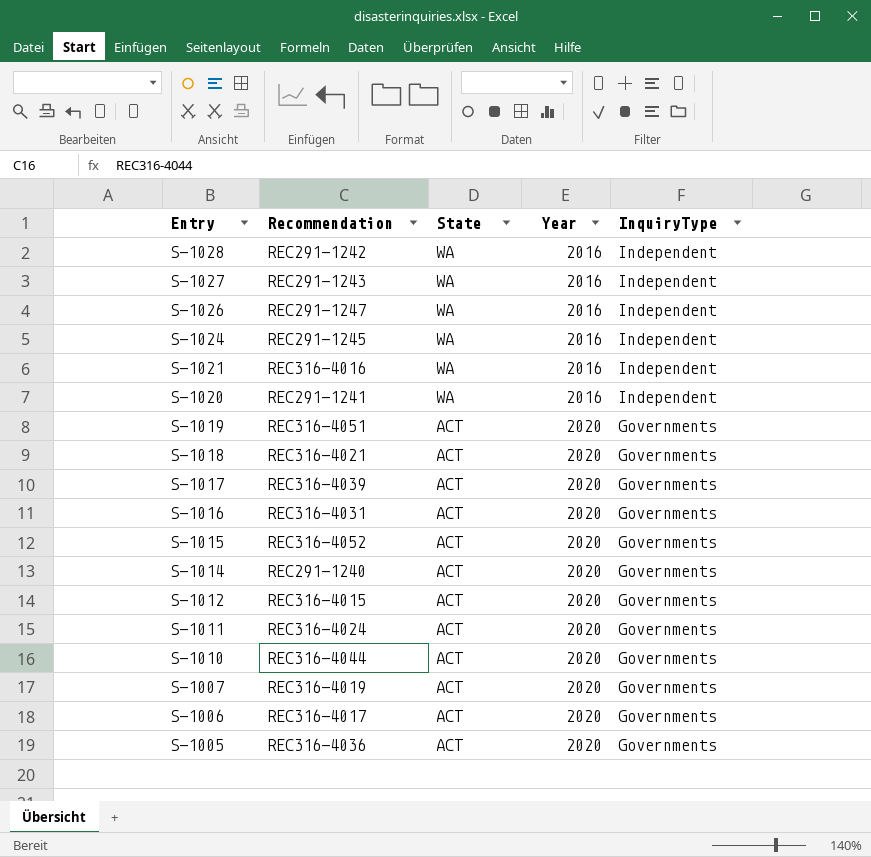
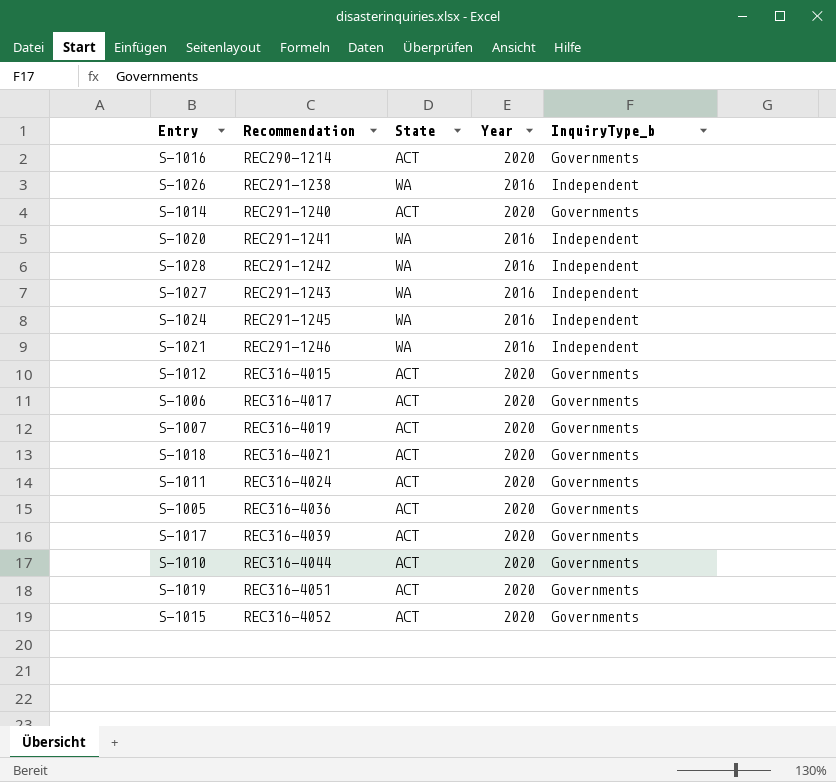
row order: Entry descending -> Recommendation ascending
column name: InquiryType -> InquiryType_b
S-1016 | Recommendation: REC316-4031 -> REC290-1214
S-1026 | Recommendation: REC291-1247 -> REC291-1238
S-1021 | Recommendation: REC316-4016 -> REC291-1246

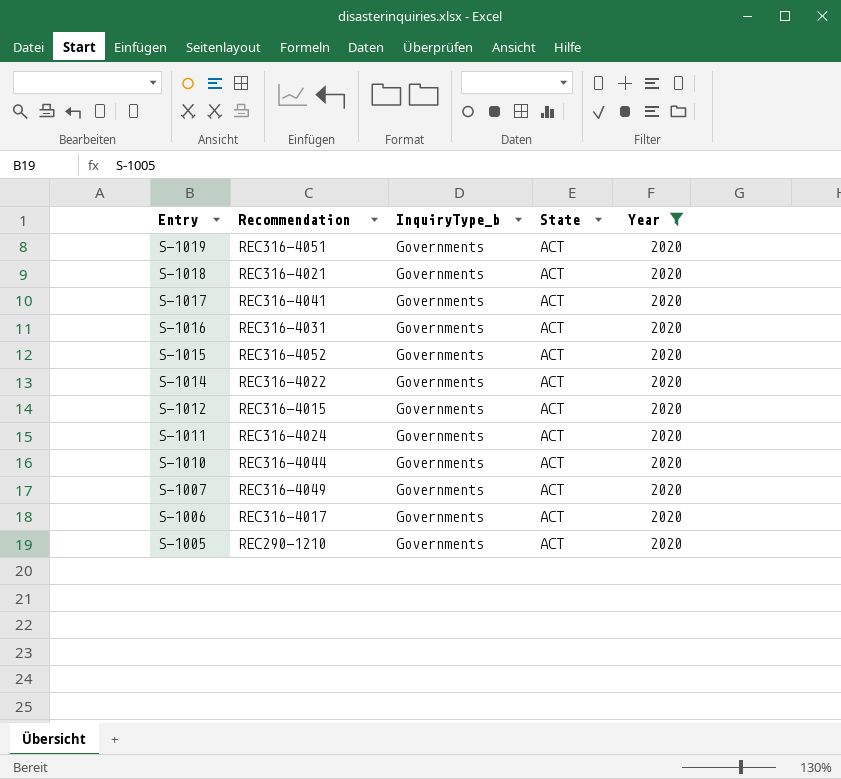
filter: none -> Year = 2020
row order: Recommendation ascending -> Entry descending
column InquiryType_b | position: 5 -> 3
S-1017 | Recommendation: REC316-4039 -> REC316-4041
S-1016 | Recommendation: REC290-1214 -> REC316-4031
S-1014 | Recommendation: REC291-1240 -> REC316-4022
S-1007 | Recommendation: REC316-4019 -> REC316-4049
S-1005 | Recommendation: REC316-4036 -> REC290-1210

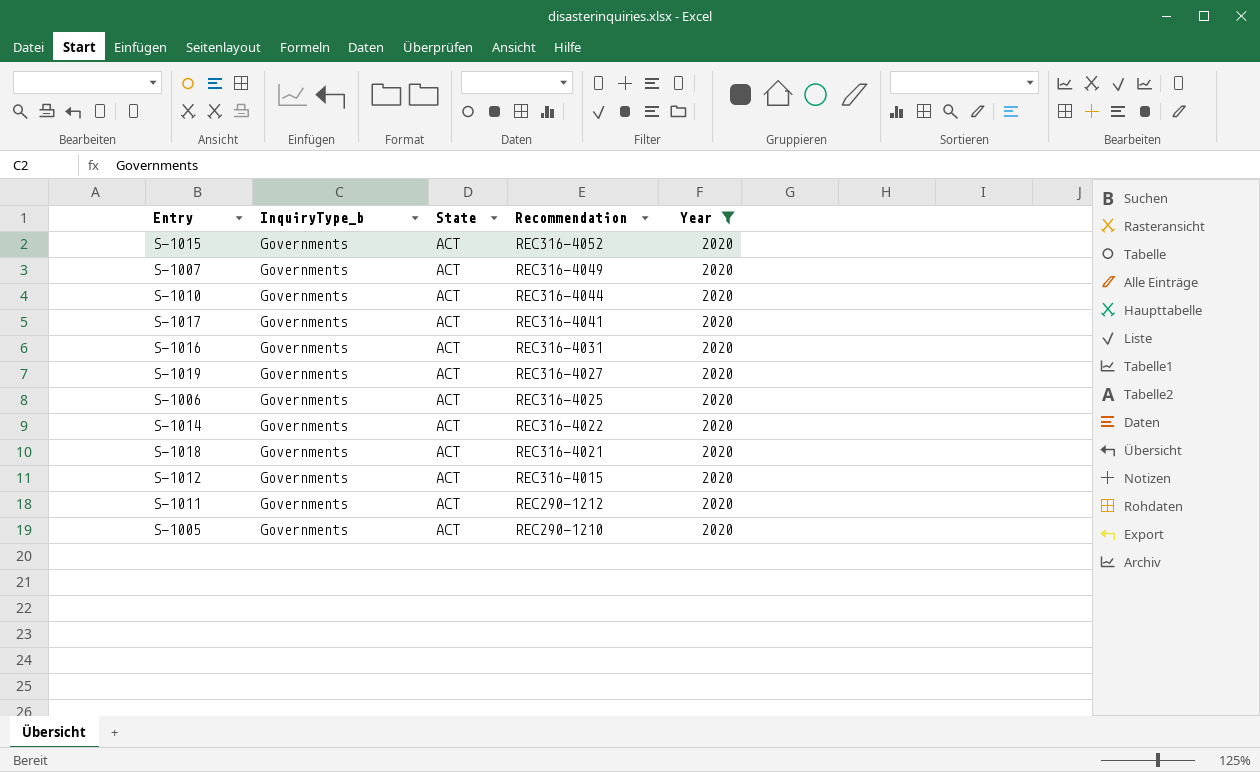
row order: Entry descending -> Recommendation descending
column Recommendation | position: 2 -> 4
S-1019 | Recommendation: REC316-4051 -> REC316-4027
S-1006 | Recommendation: REC316-4017 -> REC316-4025
S-1011 | Recommendation: REC316-4024 -> REC290-1212

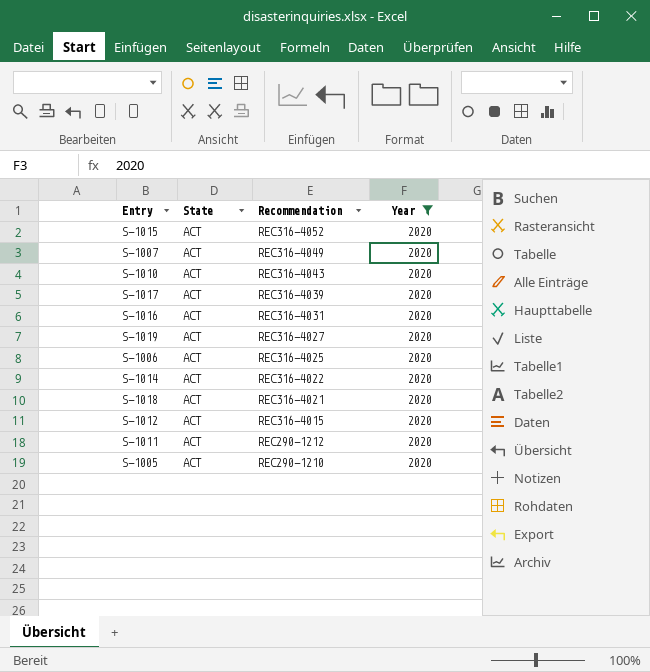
column InquiryType_b | position: 2 -> none
S-1010 | Recommendation: REC316-4044 -> REC316-4043
S-1017 | Recommendation: REC316-4041 -> REC316-4039

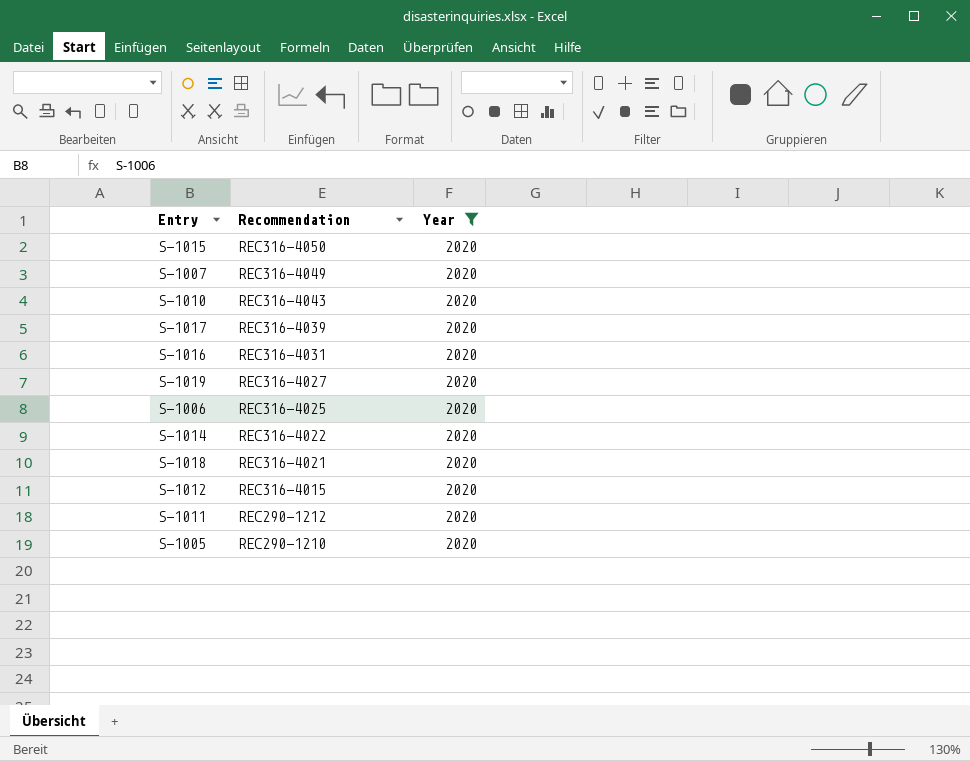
column State | position: 2 -> none
S-1015 | Recommendation: REC316-4052 -> REC316-4050

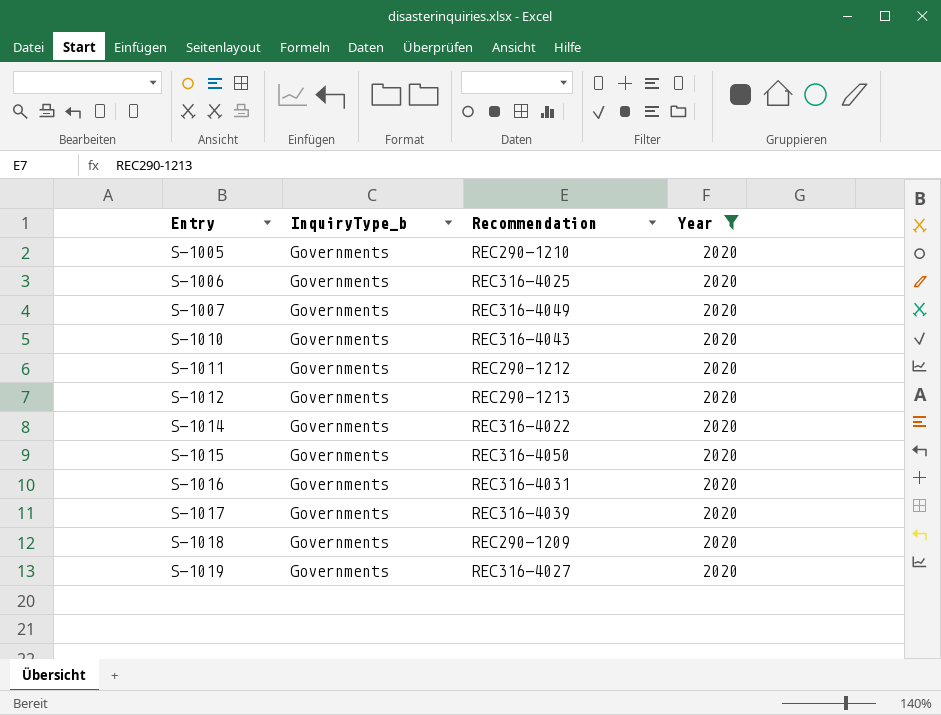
row order: Recommendation descending -> Entry ascending
column InquiryType_b | position: none -> 2
S-1012 | Recommendation: REC316-4015 -> REC290-1213
S-1018 | Recommendation: REC316-4021 -> REC290-1209

